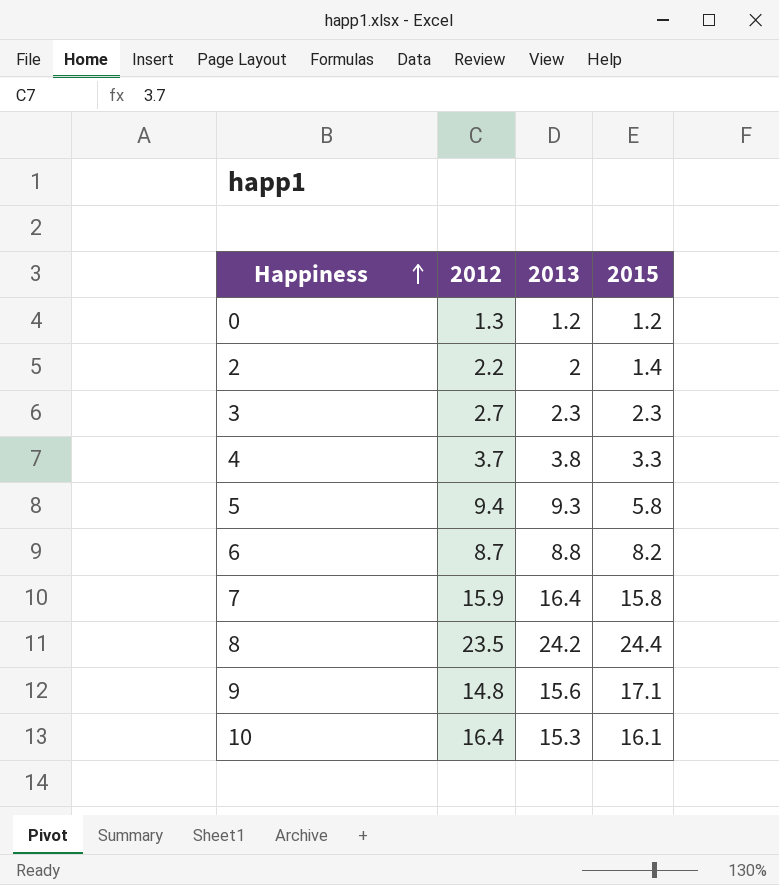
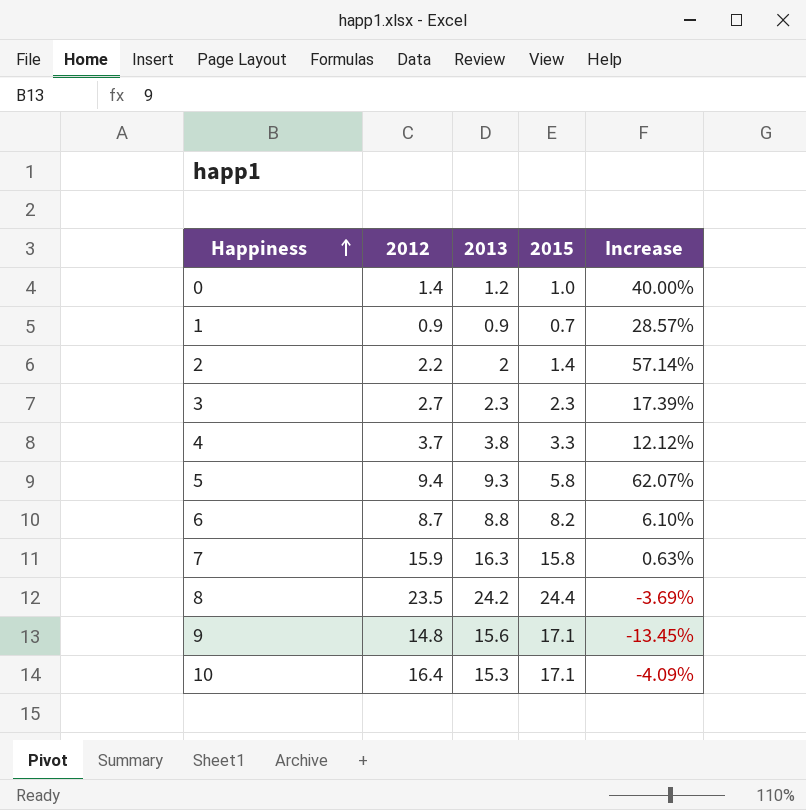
column Increase | formula: none -> ([2012] - [2015]) / [2015]
0 | 2012: 1.3 -> 1.4
0 | 2015: 1.2 -> 1.0
row 1: none -> 0.9 | 0.9 | 0.7 | 28.57%
7 | 2013: 16.4 -> 16.3
10 | 2015: 16.1 -> 17.1

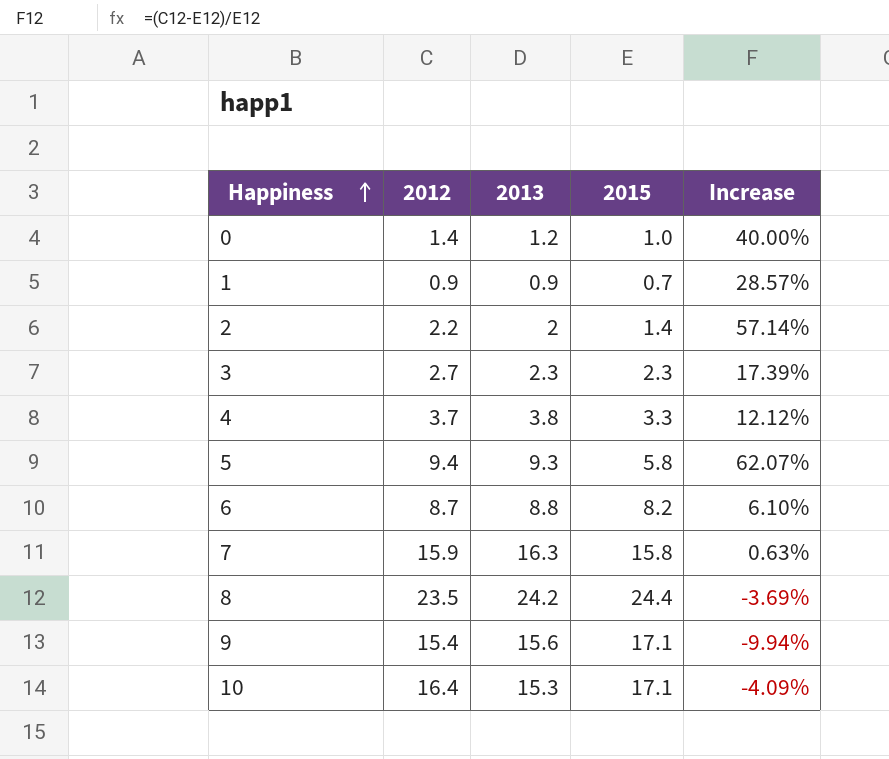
9 | 2012: 14.8 -> 15.4
9 | Increase: -13.45% -> -9.94%

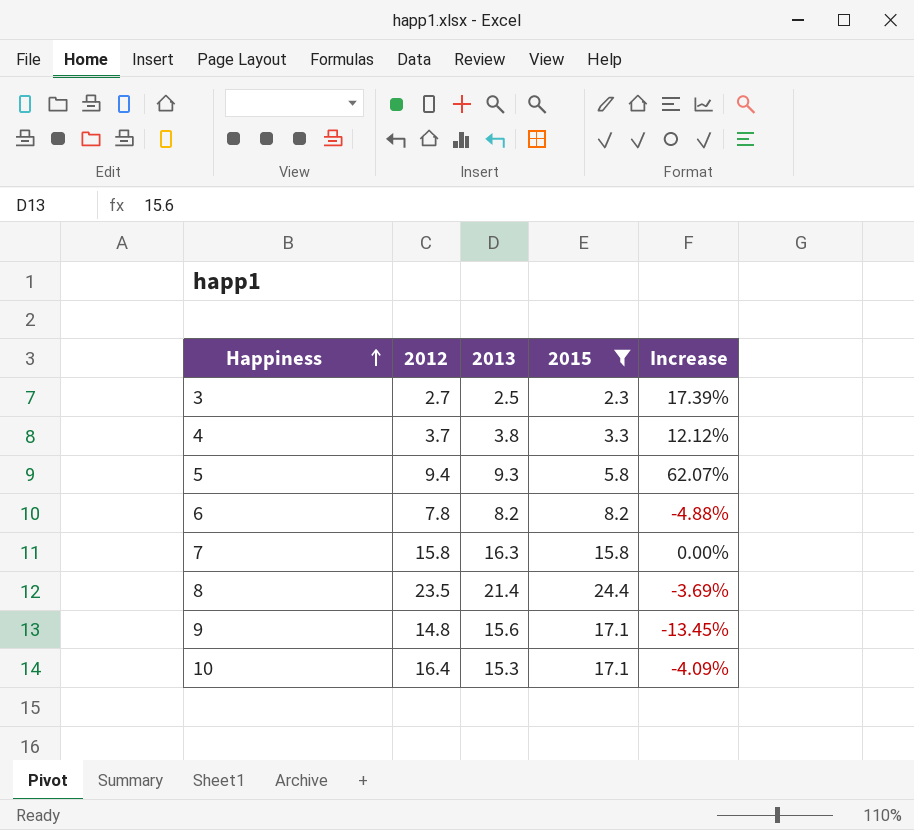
filter: none -> 2015 >= 2.3
3 | 2013: 2.3 -> 2.5
6 | 2012: 8.7 -> 7.8
6 | 2013: 8.8 -> 8.2
6 | Increase: 6.10% -> -4.88%
7 | 2012: 15.9 -> 15.8
7 | Increase: 0.63% -> 0.00%
8 | 2013: 24.2 -> 21.4
9 | 2012: 15.4 -> 14.8
9 | Increase: -9.94% -> -13.45%

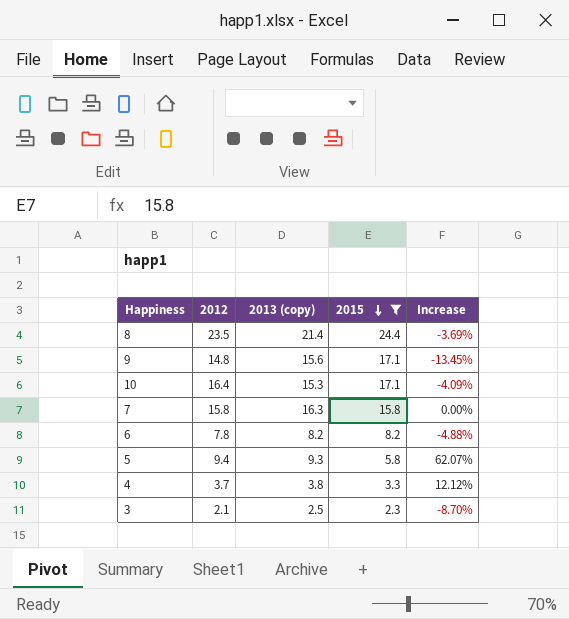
row order: Happiness ascending -> 2015 descending
column name: 2013 -> 2013 (copy)
3 | 2012: 2.7 -> 2.1
3 | Increase: 17.39% -> -8.70%

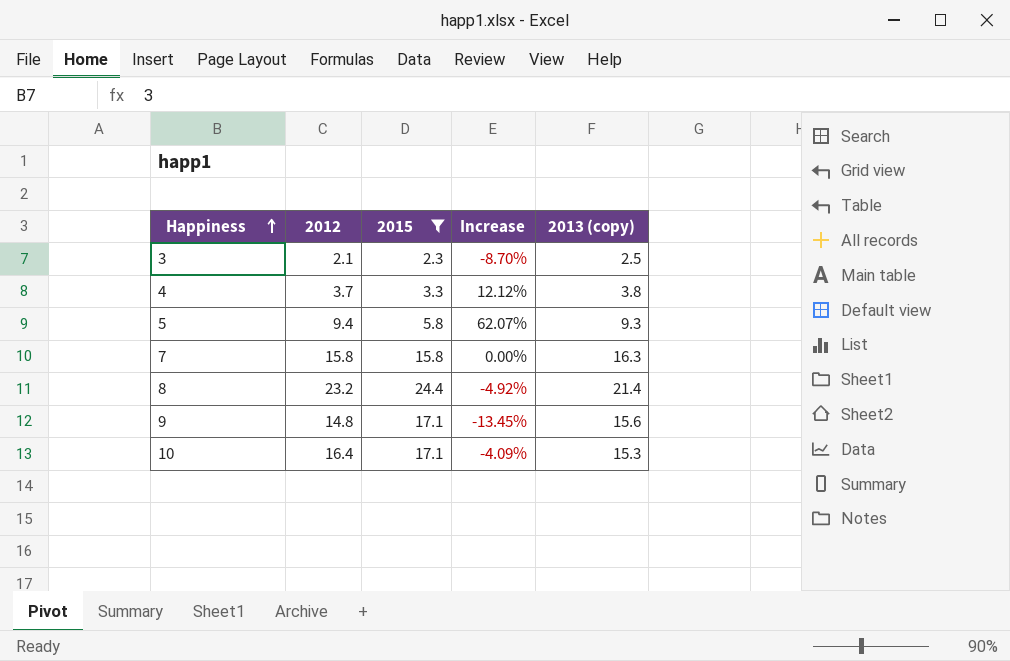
row order: 2015 descending -> Happiness ascending
column 2013 (copy) | position: 3 -> 5
row 6: 7.8 | 8.2 | 8.2 | -4.88% -> none
8 | 2012: 23.5 -> 23.2
8 | Increase: -3.69% -> -4.92%

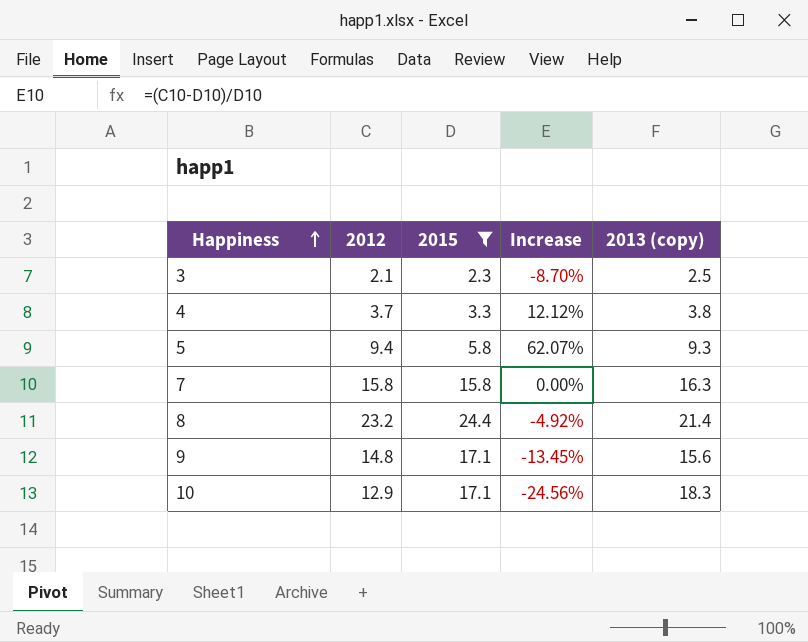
10 | 2012: 16.4 -> 12.9
10 | Increase: -4.09% -> -24.56%
10 | 2013 (copy): 15.3 -> 18.3

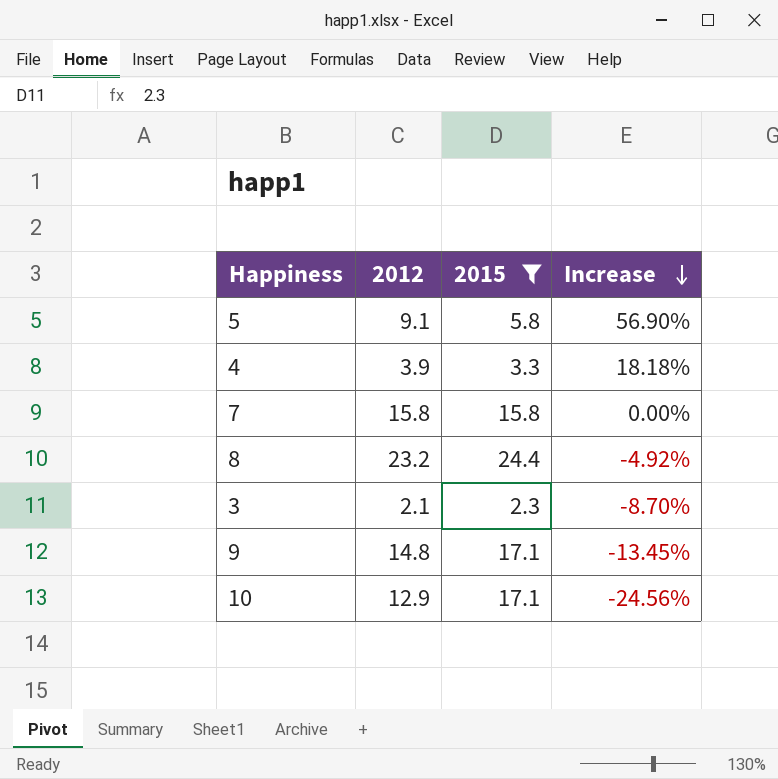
row order: Happiness ascending -> Increase descending
column 2013 (copy) | position: 5 -> none
5 | 2012: 9.4 -> 9.1
5 | Increase: 62.07% -> 56.90%
4 | 2012: 3.7 -> 3.9
4 | Increase: 12.12% -> 18.18%

